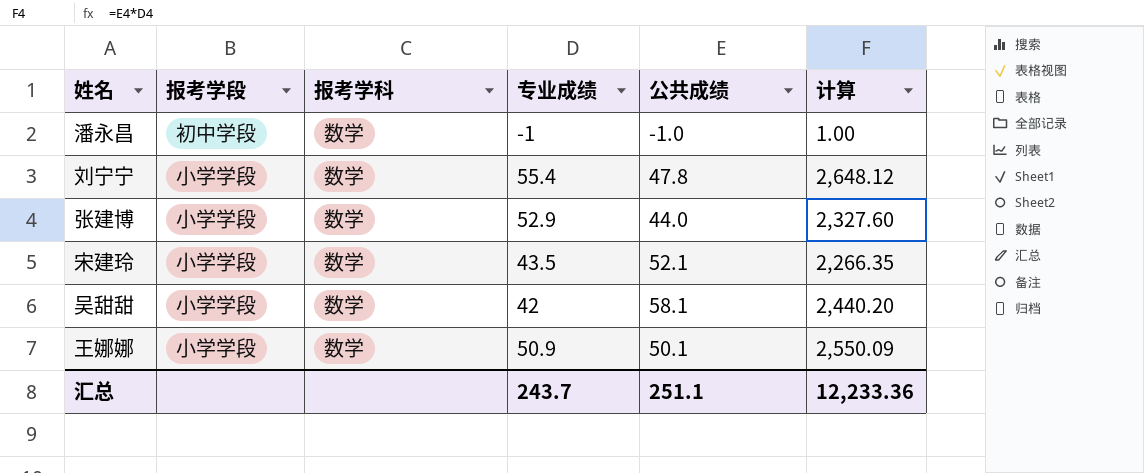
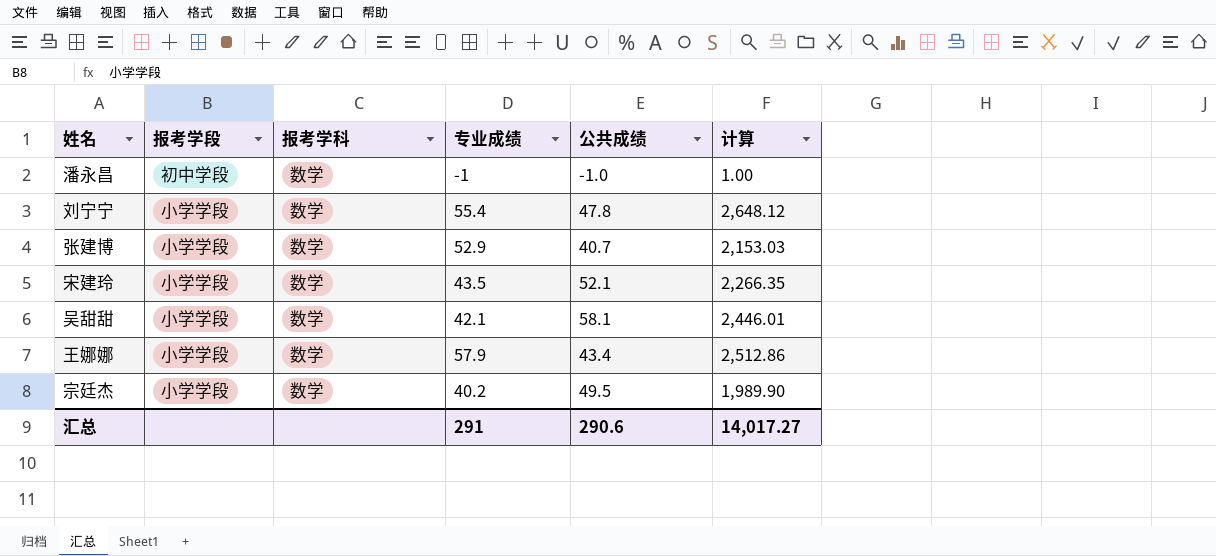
张建博 | 公共成绩: 44.0 -> 40.7
张建博 | 计算: 2,327.60 -> 2,153.03
吴甜甜 | 专业成绩: 42 -> 42.1
吴甜甜 | 计算: 2,440.20 -> 2,446.01
王娜娜 | 专业成绩: 50.9 -> 57.9
王娜娜 | 公共成绩: 50.1 -> 43.4
王娜娜 | 计算: 2,550.09 -> 2,512.86
row 宗廷杰: none -> 小学学段 | 数学 | 40.2 | 49.5 | 1,989.90
汇总 | 专业成绩: 243.7 -> 291
汇总 | 公共成绩: 251.1 -> 290.6
汇总 | 计算: 12,233.36 -> 14,017.27

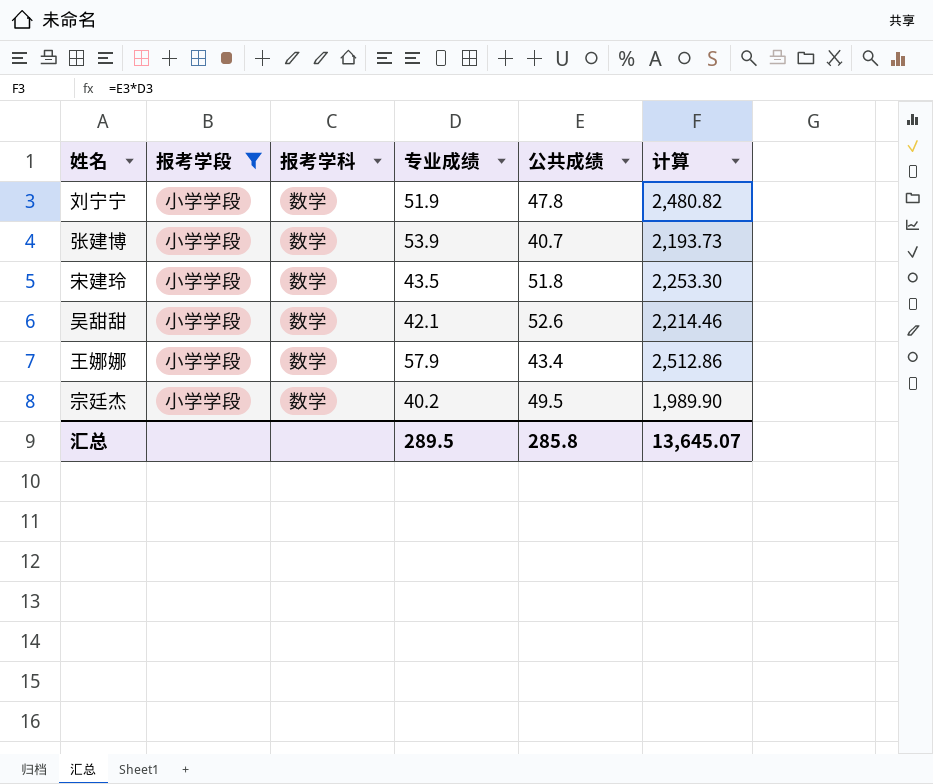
filter: none -> 报考学段 = 小学学段
刘宁宁 | 专业成绩: 55.4 -> 51.9
刘宁宁 | 计算: 2,648.12 -> 2,480.82
张建博 | 专业成绩: 52.9 -> 53.9
张建博 | 计算: 2,153.03 -> 2,193.73
宋建玲 | 公共成绩: 52.1 -> 51.8
宋建玲 | 计算: 2,266.35 -> 2,253.30
吴甜甜 | 公共成绩: 58.1 -> 52.6
吴甜甜 | 计算: 2,446.01 -> 2,214.46
汇总 | 专业成绩: 291 -> 289.5
汇总 | 公共成绩: 290.6 -> 285.8
汇总 | 计算: 14,017.27 -> 13,645.07

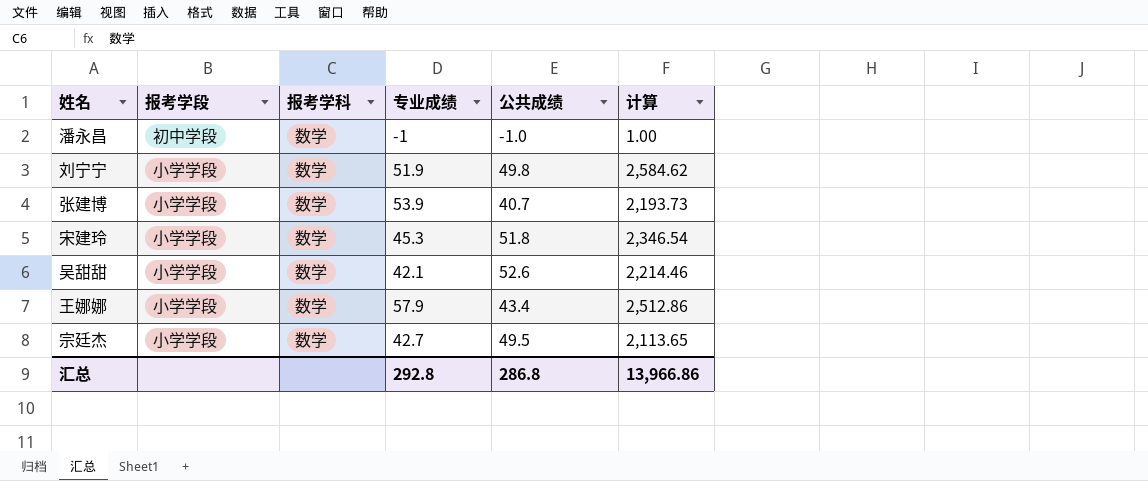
filter: 报考学段 = 小学学段 -> none
刘宁宁 | 公共成绩: 47.8 -> 49.8
刘宁宁 | 计算: 2,480.82 -> 2,584.62
宋建玲 | 专业成绩: 43.5 -> 45.3
宋建玲 | 计算: 2,253.30 -> 2,346.54
宗廷杰 | 专业成绩: 40.2 -> 42.7
宗廷杰 | 计算: 1,989.90 -> 2,113.65
汇总 | 专业成绩: 289.5 -> 292.8
汇总 | 公共成绩: 285.8 -> 286.8
汇总 | 计算: 13,645.07 -> 13,966.86

